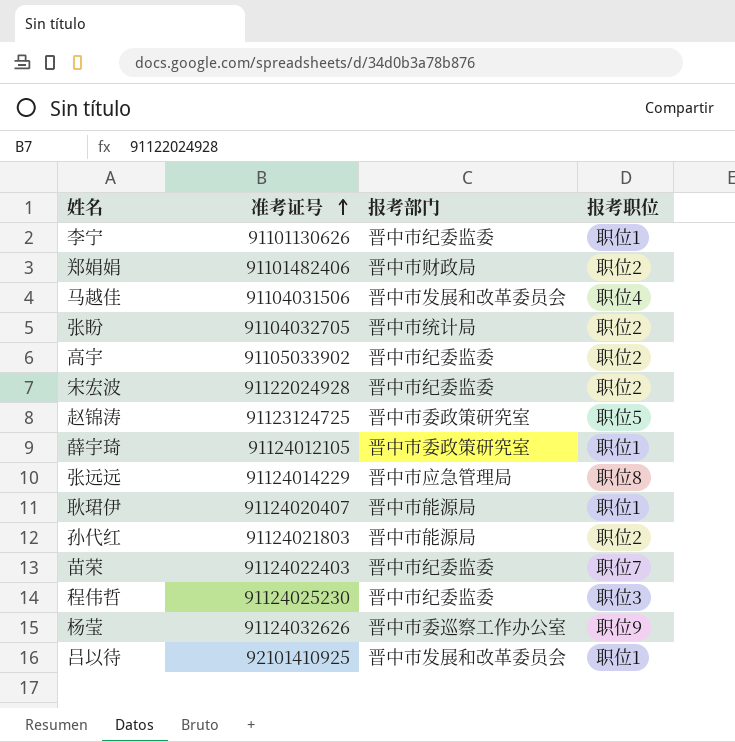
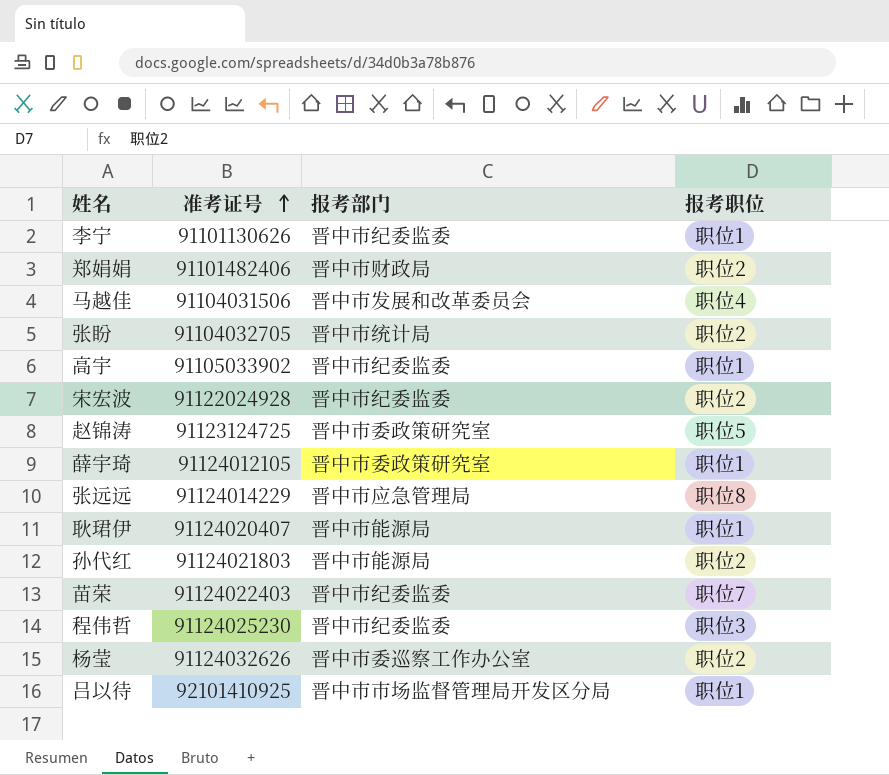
高宇 | 报考职位: 职位2 -> 职位1
杨莹 | 报考职位: 职位9 -> 职位2
吕以待 | 报考部门: 晋中市发展和改革委员会 -> 晋中市市场监督管理局开发区分局

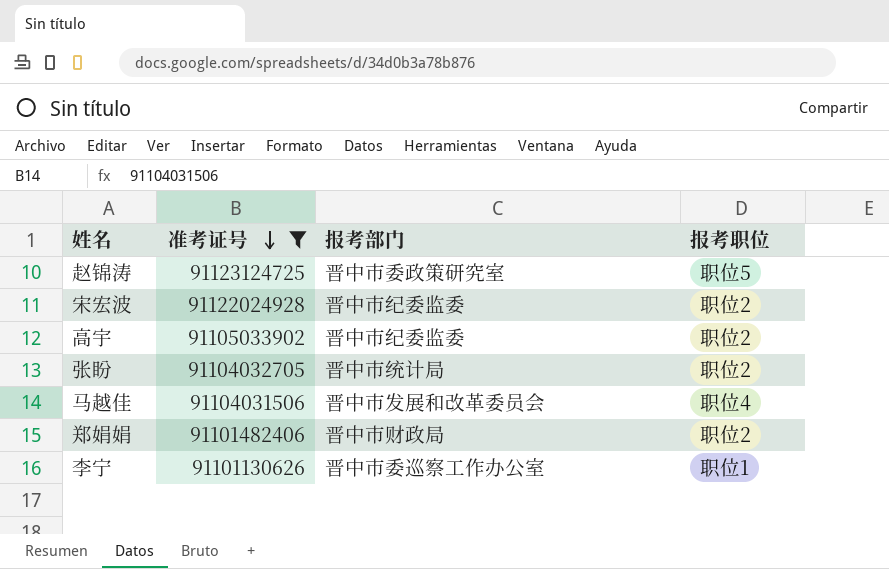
filter: none -> 准考证号 <= 91123124725
row order: 准考证号 ascending -> 准考证号 descending
高宇 | 报考职位: 职位1 -> 职位2
李宁 | 报考部门: 晋中市纪委监委 -> 晋中市委巡察工作办公室

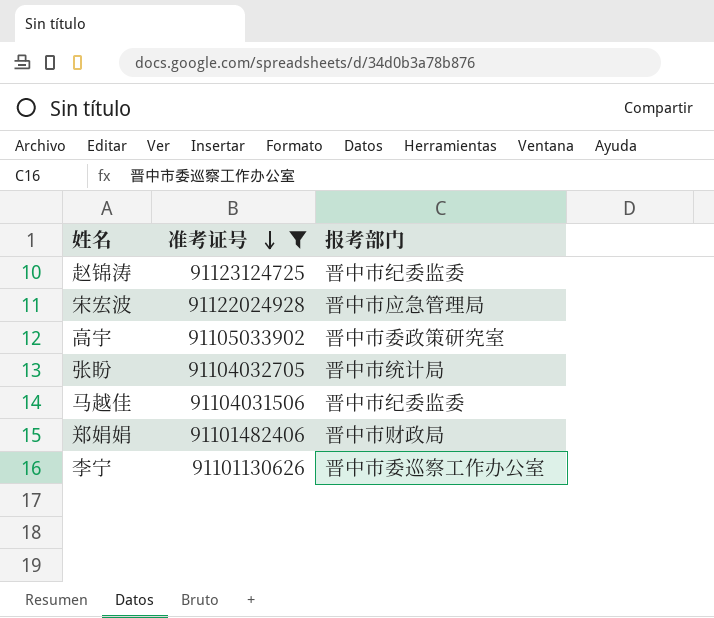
column 报考职位 | position: 4 -> none
赵锦涛 | 报考部门: 晋中市委政策研究室 -> 晋中市纪委监委
宋宏波 | 报考部门: 晋中市纪委监委 -> 晋中市应急管理局
高宇 | 报考部门: 晋中市纪委监委 -> 晋中市委政策研究室
马越佳 | 报考部门: 晋中市发展和改革委员会 -> 晋中市纪委监委

